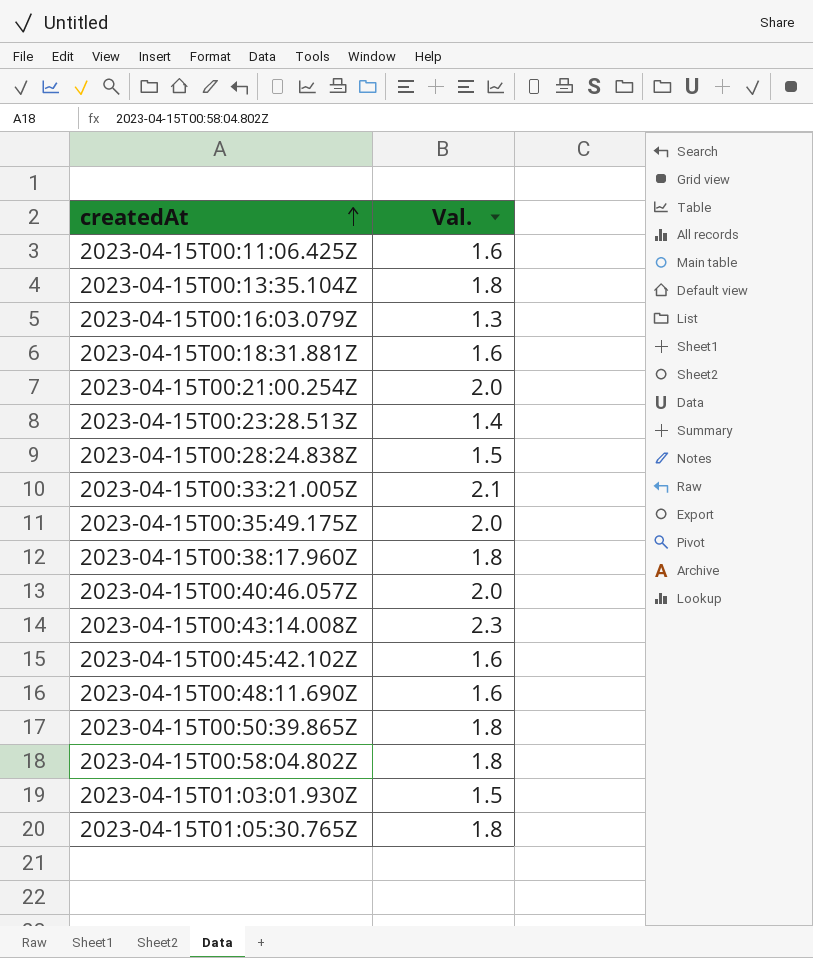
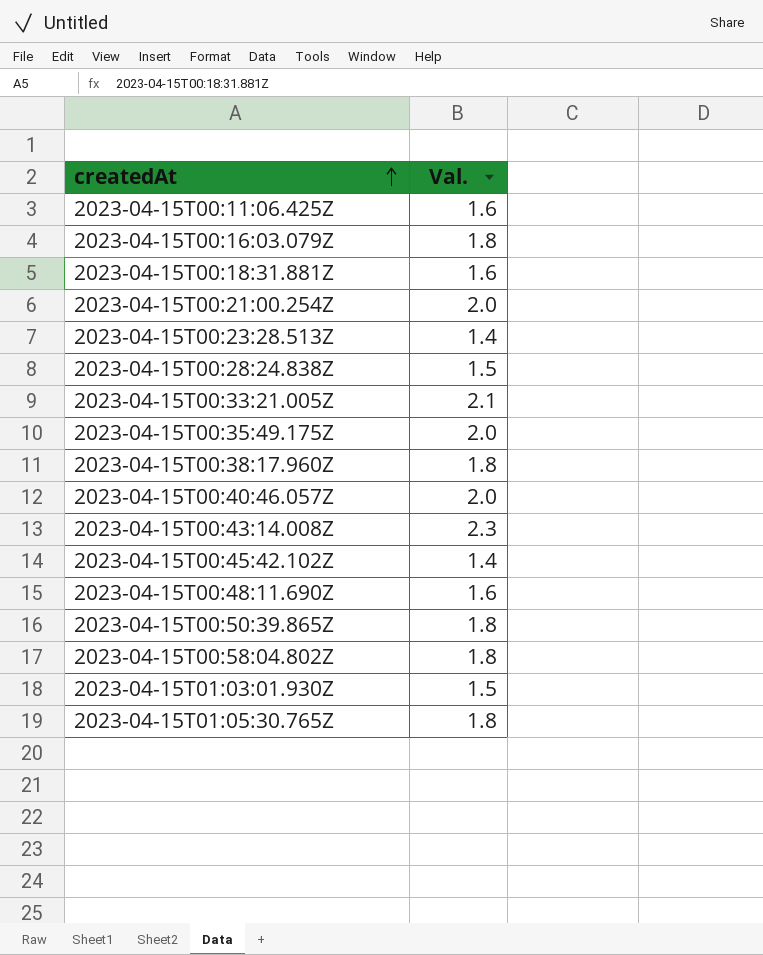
row 2023-04-15T00:13:35.104Z: 1.8 -> none
2023-04-15T00:16:03.079Z | Val.: 1.3 -> 1.8
2023-04-15T00:45:42.102Z | Val.: 1.6 -> 1.4

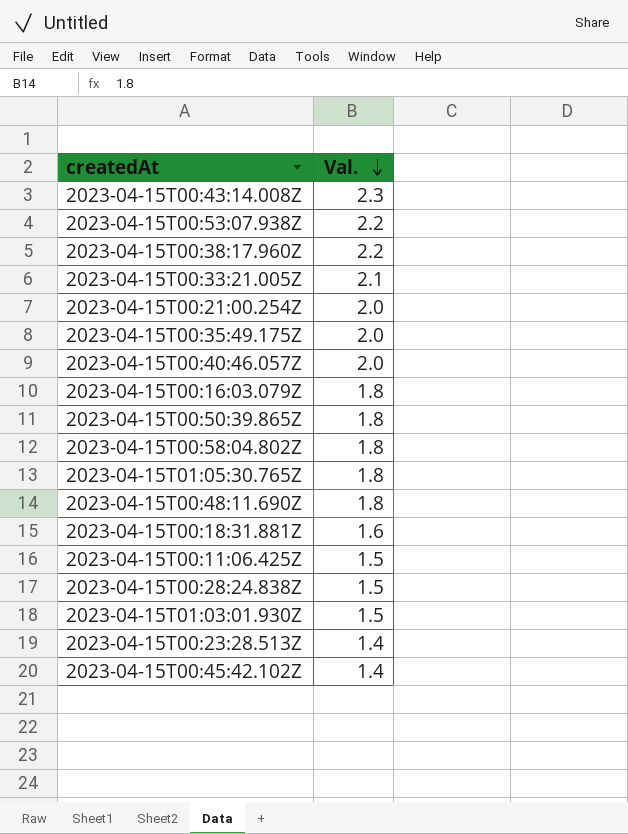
row order: createdAt ascending -> Val. descending
row 2023-04-15T00:53:07.938Z: none -> 2.2
2023-04-15T00:38:17.960Z | Val.: 1.8 -> 2.2
2023-04-15T00:48:11.690Z | Val.: 1.6 -> 1.8
2023-04-15T00:11:06.425Z | Val.: 1.6 -> 1.5

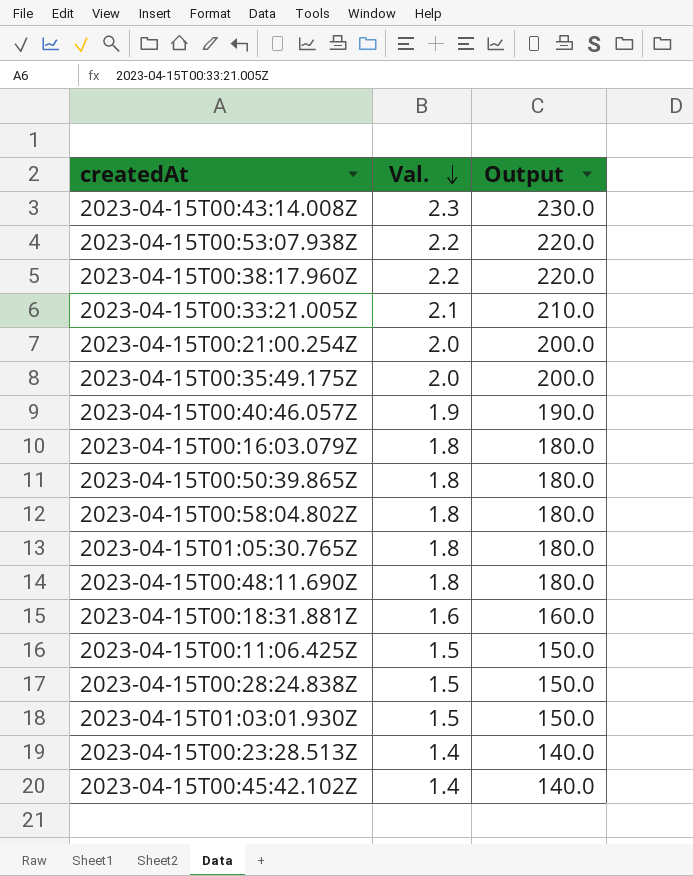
column Output | formula: none -> [Val.] * 100
2023-04-15T00:40:46.057Z | Val.: 2.0 -> 1.9

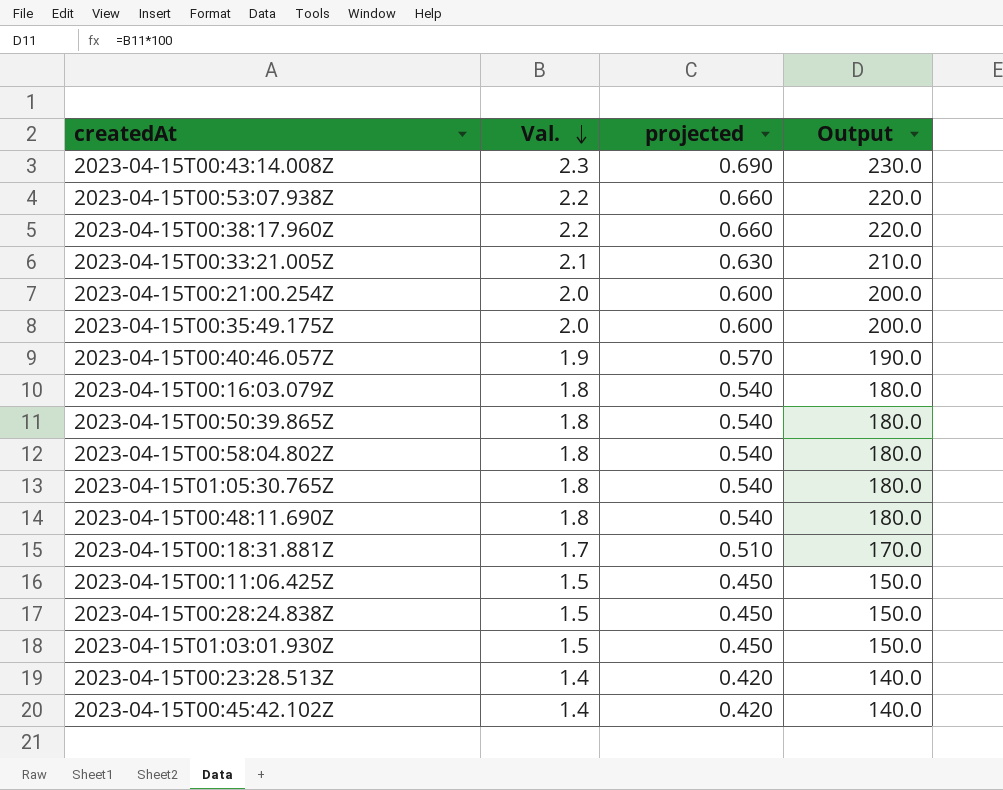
column projected | formula: none -> [Val.] * 0.3
2023-04-15T00:18:31.881Z | Val.: 1.6 -> 1.7
2023-04-15T00:18:31.881Z | Output: 160.0 -> 170.0

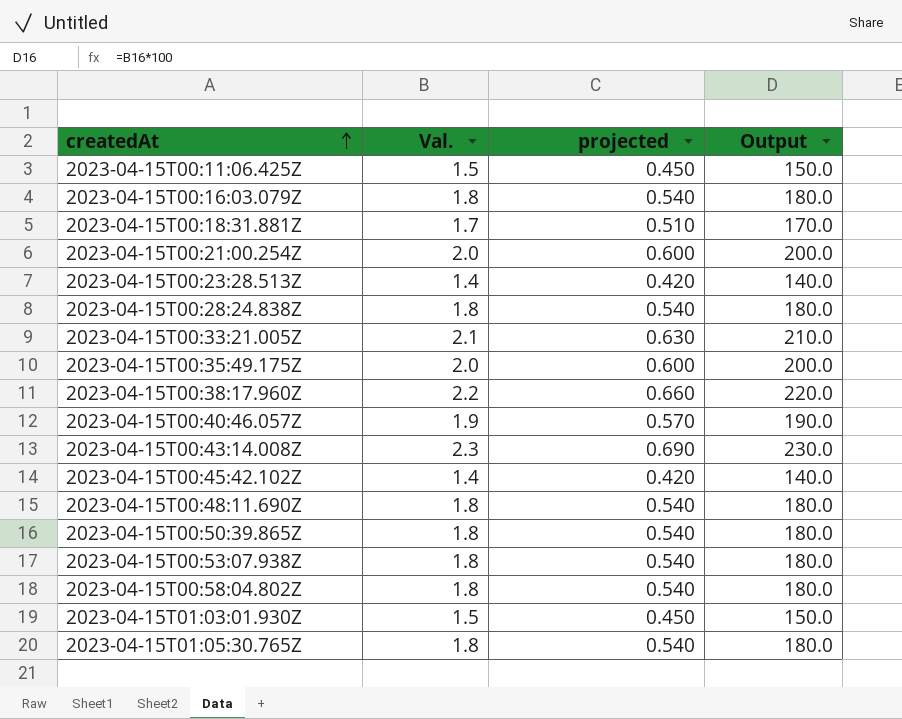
row order: Val. descending -> createdAt ascending
2023-04-15T00:28:24.838Z | Val.: 1.5 -> 1.8
2023-04-15T00:28:24.838Z | projected: 0.450 -> 0.540
2023-04-15T00:28:24.838Z | Output: 150.0 -> 180.0
2023-04-15T00:53:07.938Z | Val.: 2.2 -> 1.8
2023-04-15T00:53:07.938Z | projected: 0.660 -> 0.540
2023-04-15T00:53:07.938Z | Output: 220.0 -> 180.0

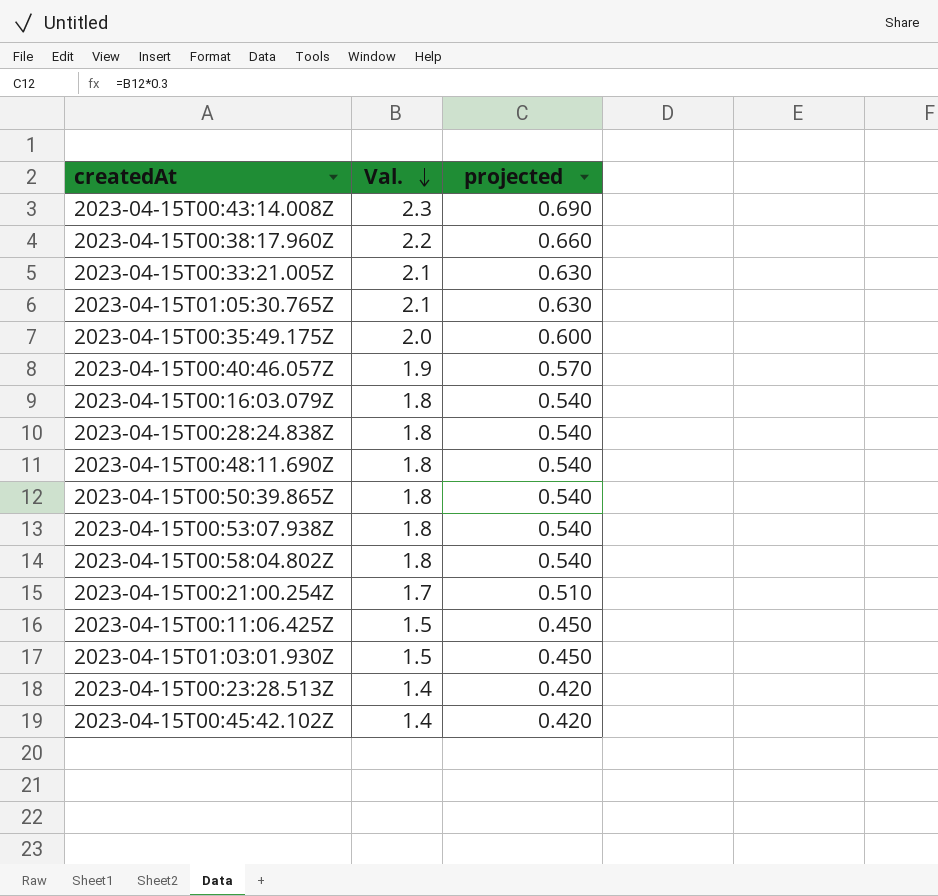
row order: createdAt ascending -> Val. descending
column Output | formula: [Val.] * 100 -> none
row 2023-04-15T00:18:31.881Z: 1.7 | 0.510 | 170.0 -> none
2023-04-15T01:05:30.765Z | Val.: 1.8 -> 2.1
2023-04-15T01:05:30.765Z | projected: 0.540 -> 0.630
2023-04-15T00:21:00.254Z | Val.: 2.0 -> 1.7
2023-04-15T00:21:00.254Z | projected: 0.600 -> 0.510

